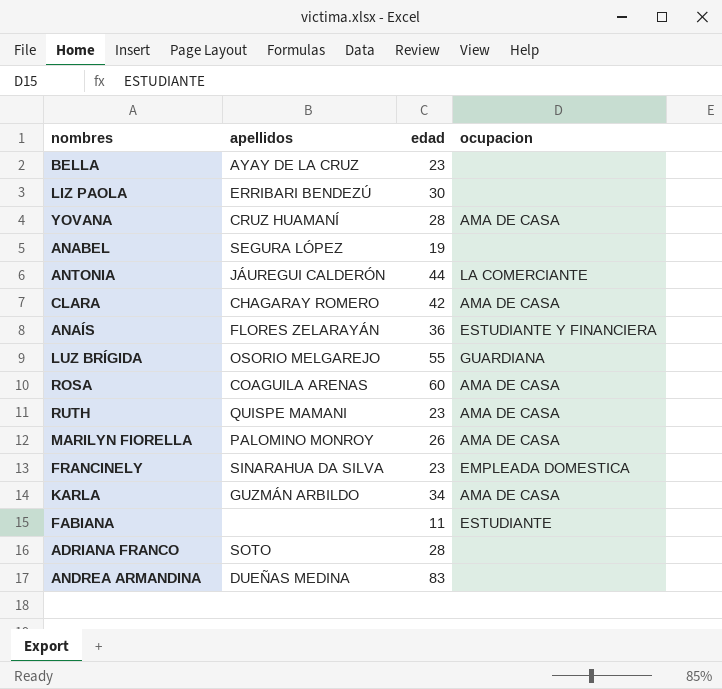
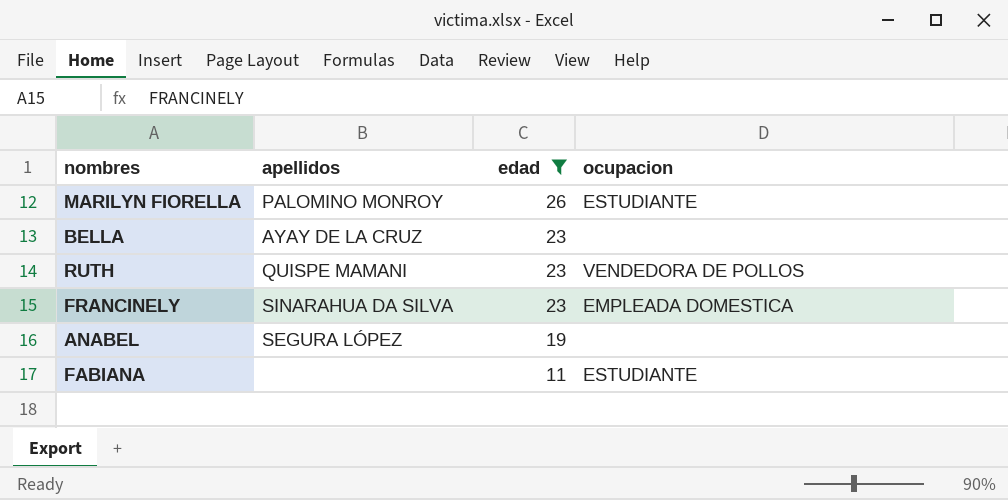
filter: none -> edad <= 26
row order: none -> edad descending
MARILYN FIORELLA | ocupacion: AMA DE CASA -> ESTUDIANTE
RUTH | ocupacion: AMA DE CASA -> VENDEDORA DE POLLOS

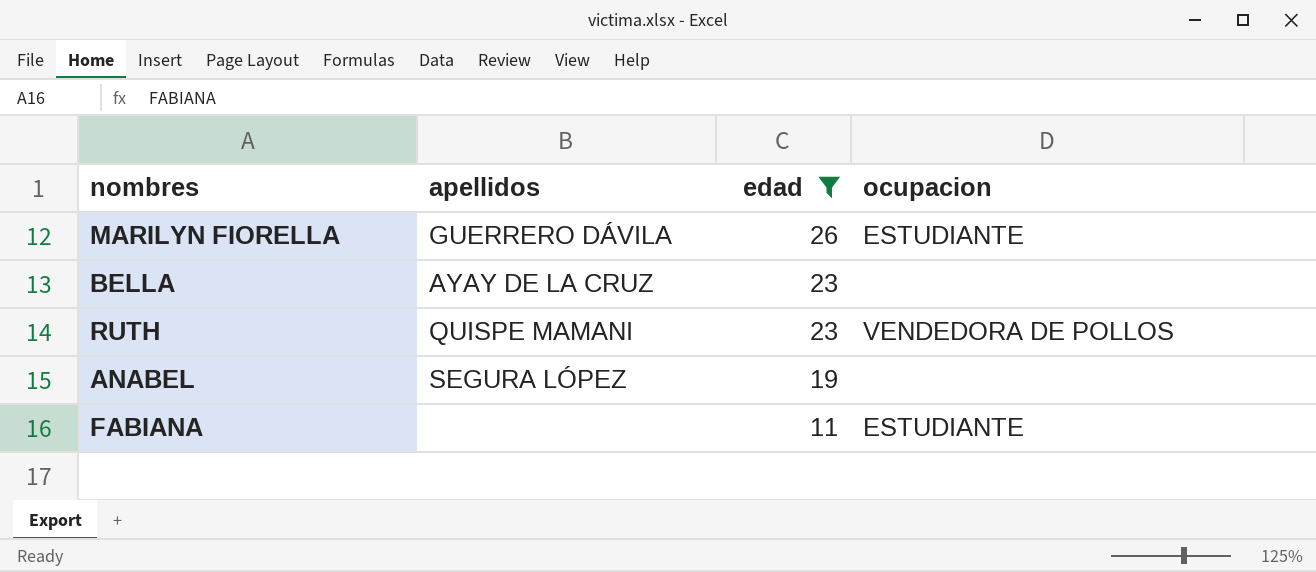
row FRANCINELY: SINARAHUA DA SILVA | 23 | EMPLEADA DOMESTICA -> none
MARILYN FIORELLA | apellidos: PALOMINO MONROY -> GUERRERO DÁVILA

